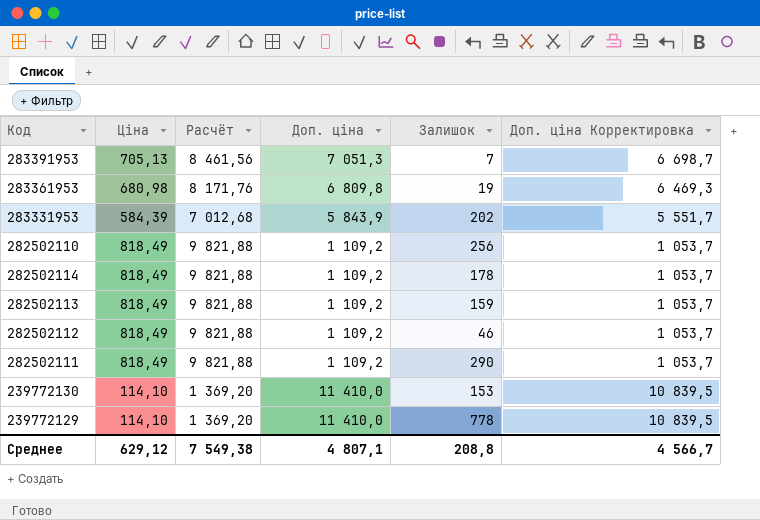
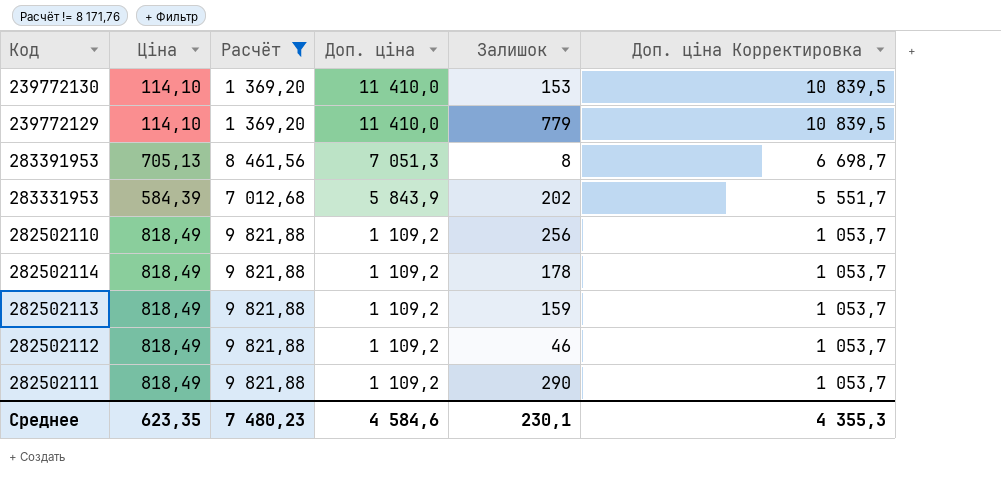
filter: none -> Расчёт != 8 171,76
row order: none -> Доп. ціна descending
239772129 | Залишок: 778 -> 779
283391953 | Залишок: 7 -> 8
Среднее | Ціна: 629,12 -> 623,35
Среднее | Расчёт: 7 549,38 -> 7 480,23
Среднее | Доп. ціна: 4 807,1 -> 4 584,6
Среднее | Залишок: 208,8 -> 230,1
Среднее | Доп. ціна Корректировка: 4 566,7 -> 4 355,3

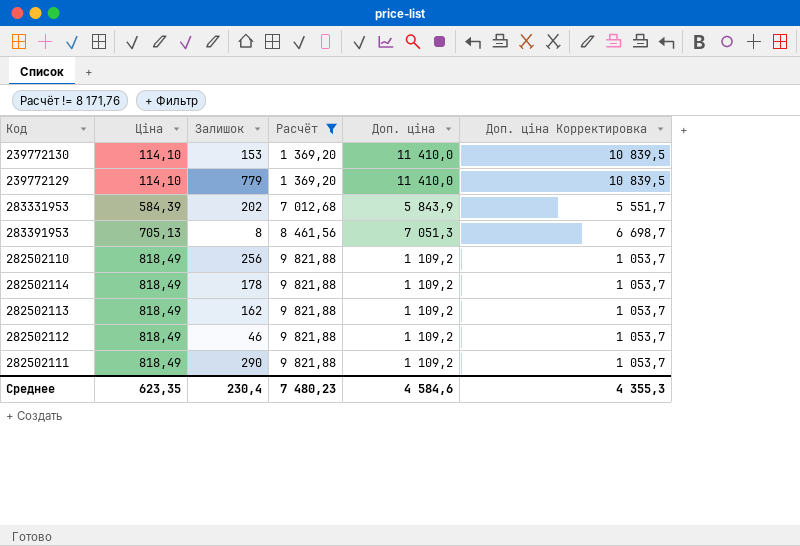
row order: Доп. ціна descending -> Ціна ascending
column Залишок | position: 5 -> 3
282502113 | Залишок: 159 -> 162
Среднее | Залишок: 230,1 -> 230,4

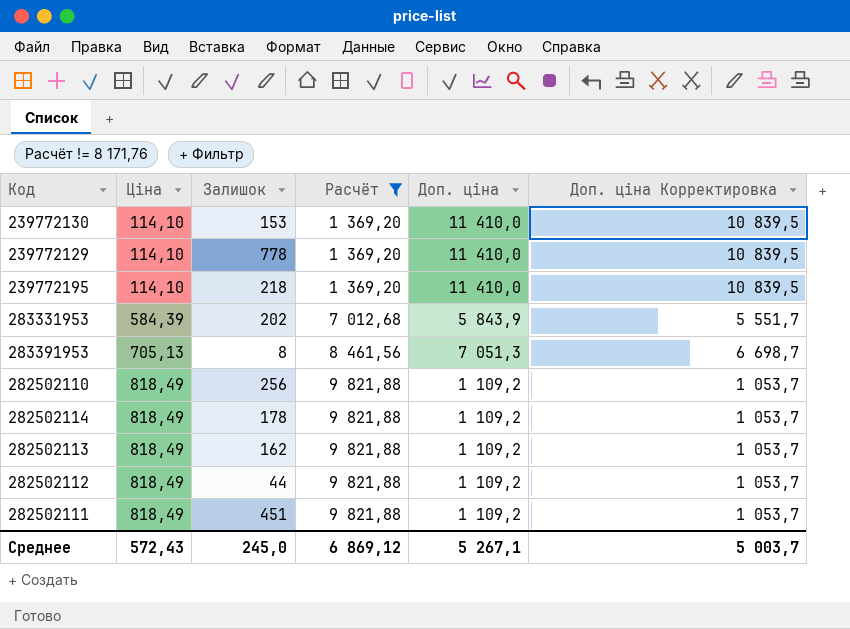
239772129 | Залишок: 779 -> 778
row 239772195: none -> 114,10 | 218 | 1 369,20 | 11 410,0 | 10 839,5
282502112 | Залишок: 46 -> 44
282502111 | Залишок: 290 -> 451
Среднее | Ціна: 623,35 -> 572,43
Среднее | Залишок: 230,4 -> 245,0
Среднее | Расчёт: 7 480,23 -> 6 869,12
Среднее | Доп. ціна: 4 584,6 -> 5 267,1
Среднее | Доп. ціна Корректировка: 4 355,3 -> 5 003,7

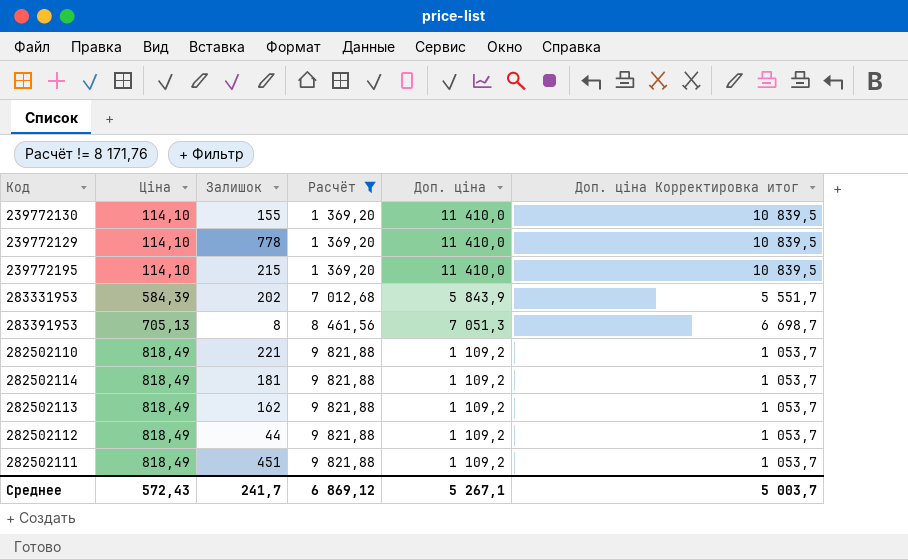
column name: Доп. ціна Корректировка -> Доп. ціна Корректировка итог
239772130 | Залишок: 153 -> 155
239772195 | Залишок: 218 -> 215
282502110 | Залишок: 256 -> 221
282502114 | Залишок: 178 -> 181
Среднее | Залишок: 245,0 -> 241,7

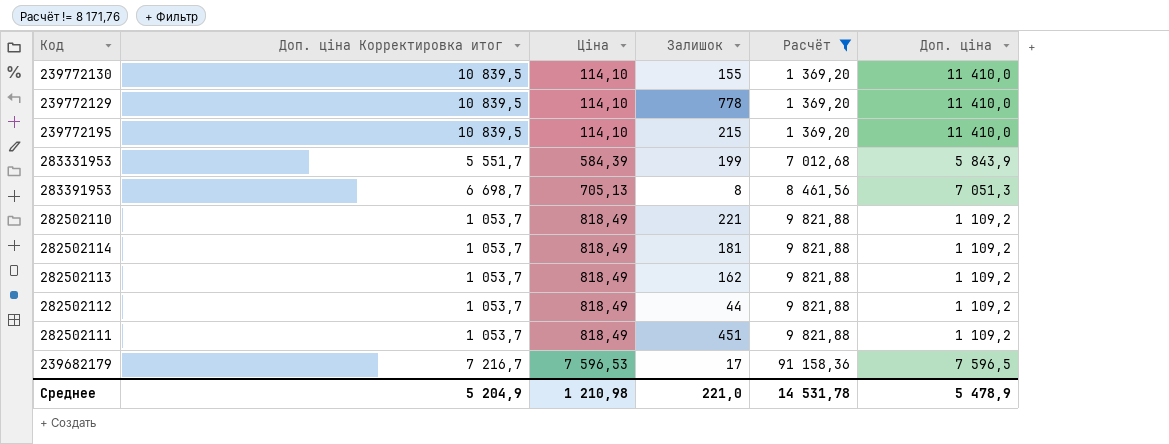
column Доп. ціна Корректировка итог | position: 6 -> 2
283331953 | Залишок: 202 -> 199
row 239682179: none -> 7 216,7 | 7 596,53 | 17 | 91 158,36 | 7 596,5
Среднее | Доп. ціна Корректировка итог: 5 003,7 -> 5 204,9
Среднее | Ціна: 572,43 -> 1 210,98
Среднее | Залишок: 241,7 -> 221,0
Среднее | Расчёт: 6 869,12 -> 14 531,78
Среднее | Доп. ціна: 5 267,1 -> 5 478,9

